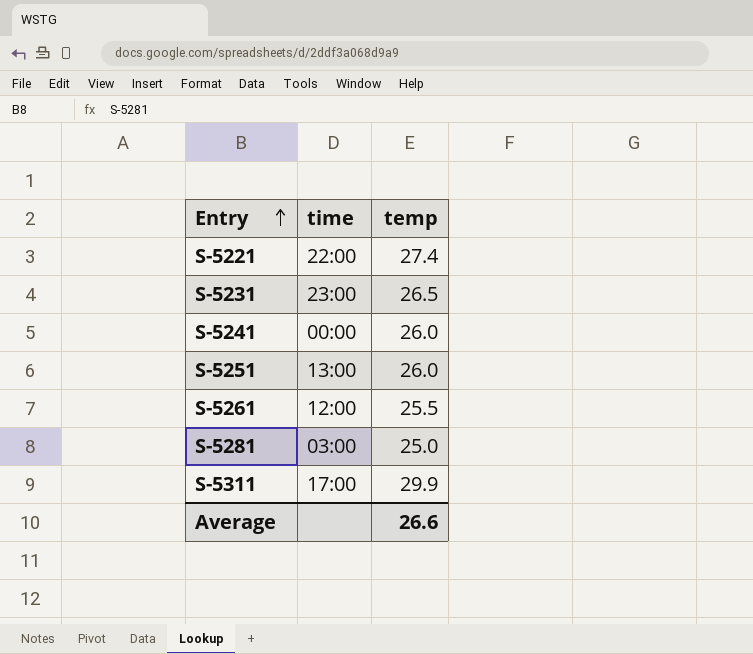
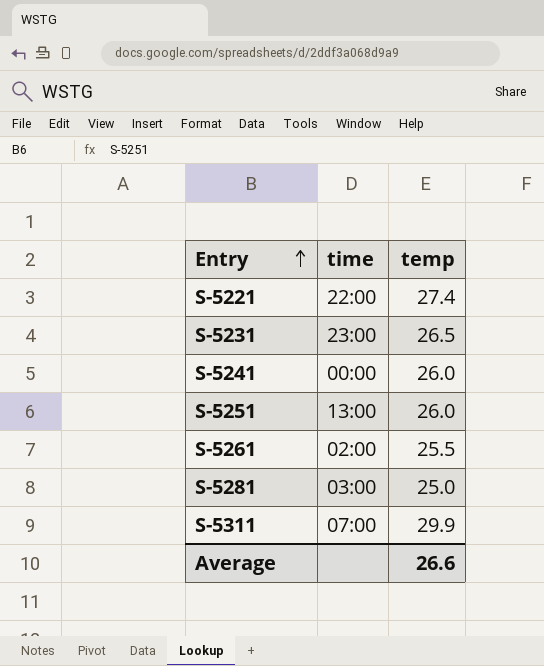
S-5261 | time: 12:00 -> 02:00
S-5311 | time: 17:00 -> 07:00

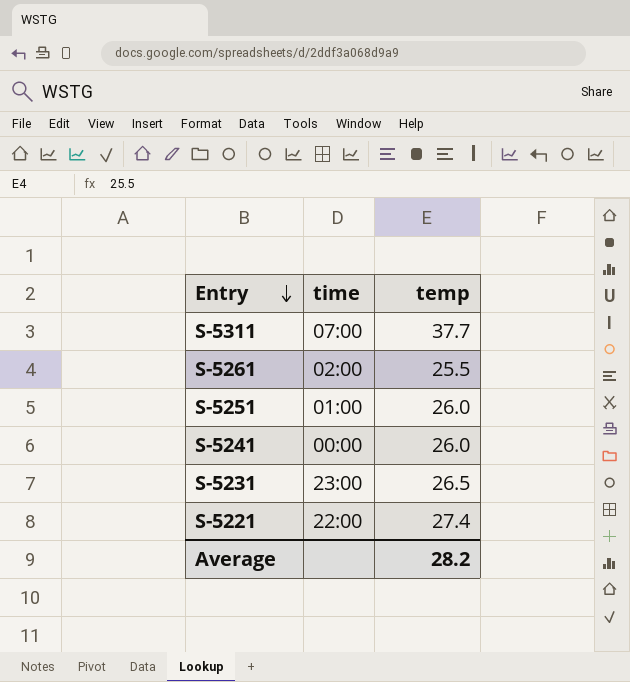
row order: Entry ascending -> Entry descending
row S-5281: 03:00 | 25.0 -> none
S-5311 | temp: 29.9 -> 37.7
S-5251 | time: 13:00 -> 01:00
Average | temp: 26.6 -> 28.2

